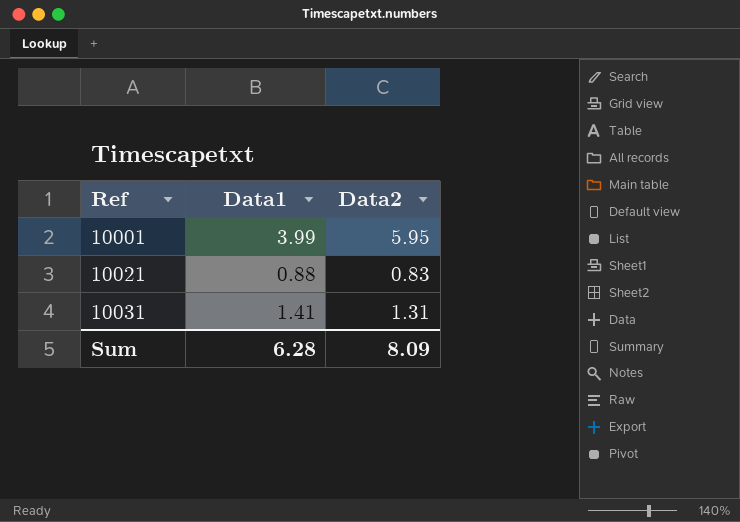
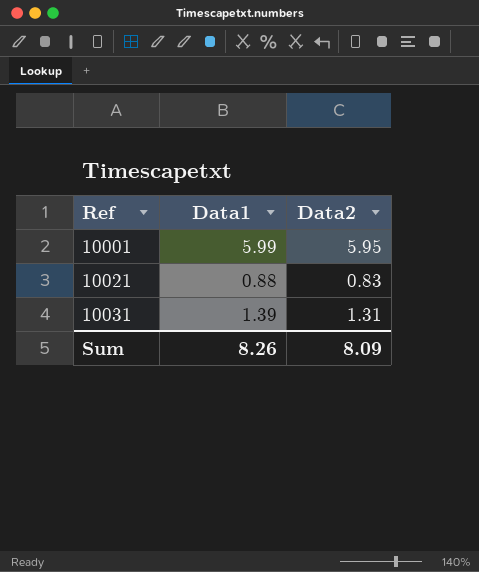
10001 | Data1: 3.99 -> 5.99
10031 | Data1: 1.41 -> 1.39
Sum | Data1: 6.28 -> 8.26

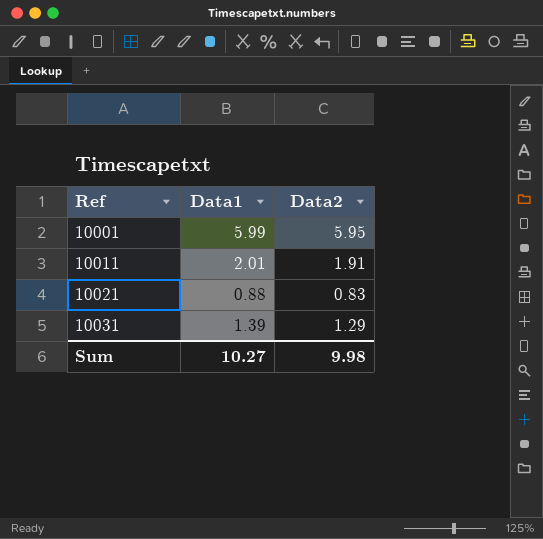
row 10011: none -> 2.01 | 1.91
10031 | Data2: 1.31 -> 1.29
Sum | Data1: 8.26 -> 10.27
Sum | Data2: 8.09 -> 9.98

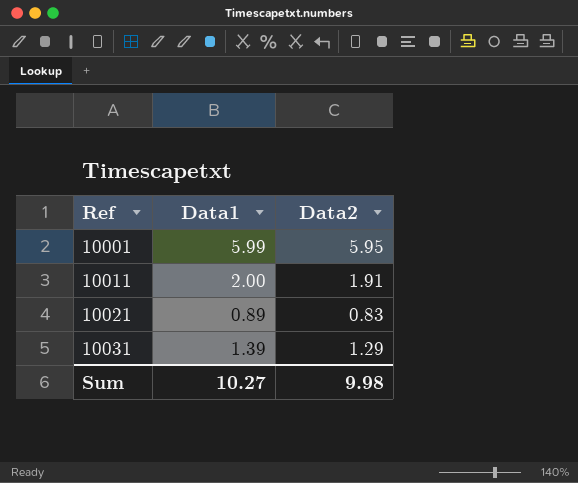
10011 | Data1: 2.01 -> 2.00
10021 | Data1: 0.88 -> 0.89

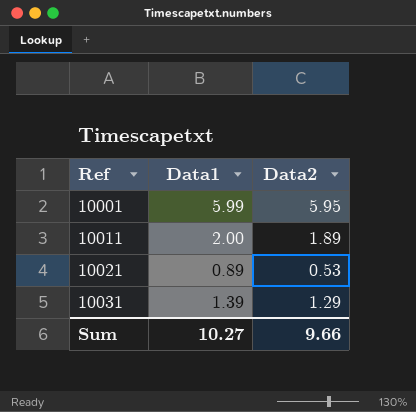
10011 | Data2: 1.91 -> 1.89
10021 | Data2: 0.83 -> 0.53
Sum | Data2: 9.98 -> 9.66

